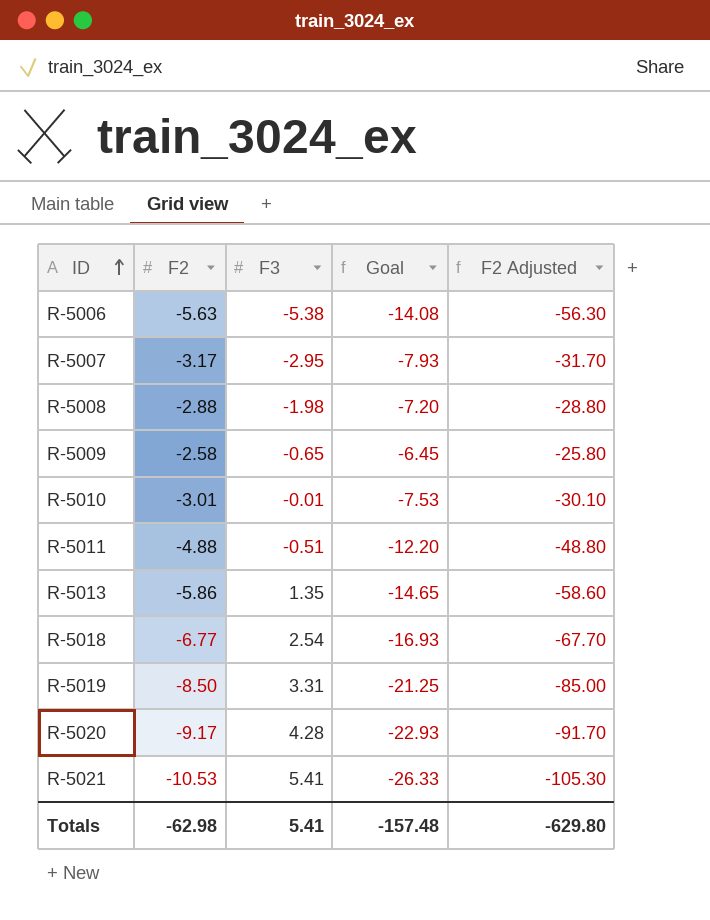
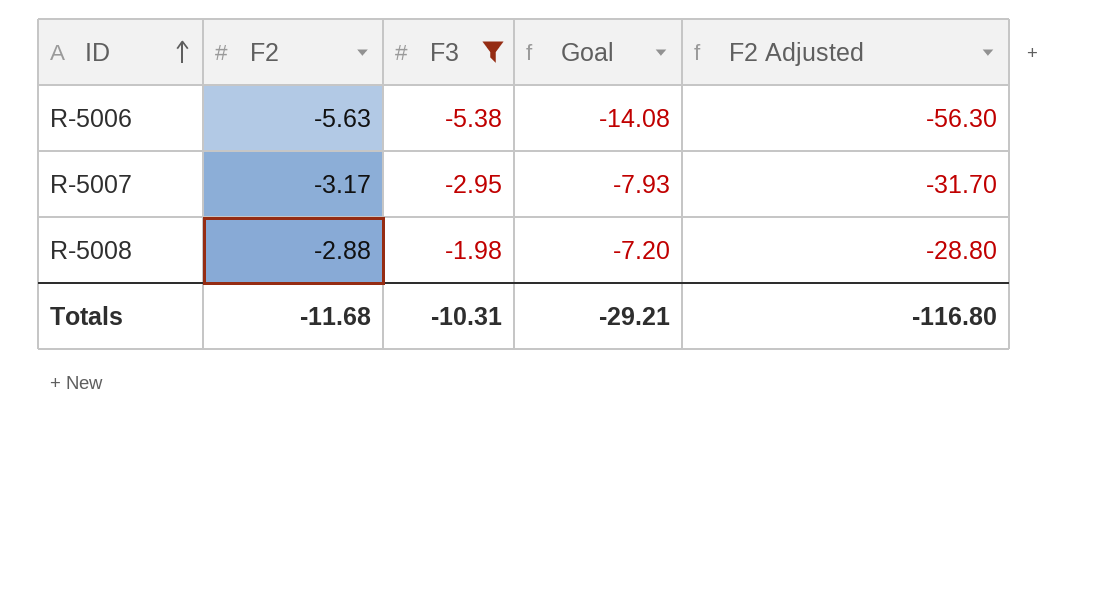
filter: none -> F3 <= -1.98
Totals | F2: -62.98 -> -11.68
Totals | F3: 5.41 -> -10.31
Totals | Goal: -157.48 -> -29.21
Totals | F2 Adjusted: -629.80 -> -116.80

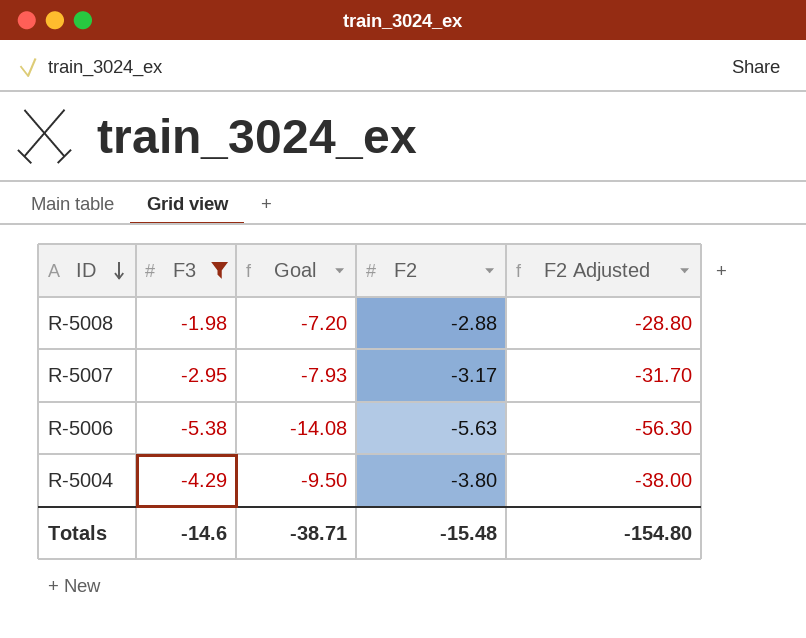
row order: ID ascending -> ID descending
column F2 | position: 2 -> 4
row R-5004: none -> -4.29 | -9.50 | -3.80 | -38.00
Totals | F3: -10.31 -> -14.6
Totals | Goal: -29.21 -> -38.71
Totals | F2: -11.68 -> -15.48
Totals | F2 Adjusted: -116.80 -> -154.80

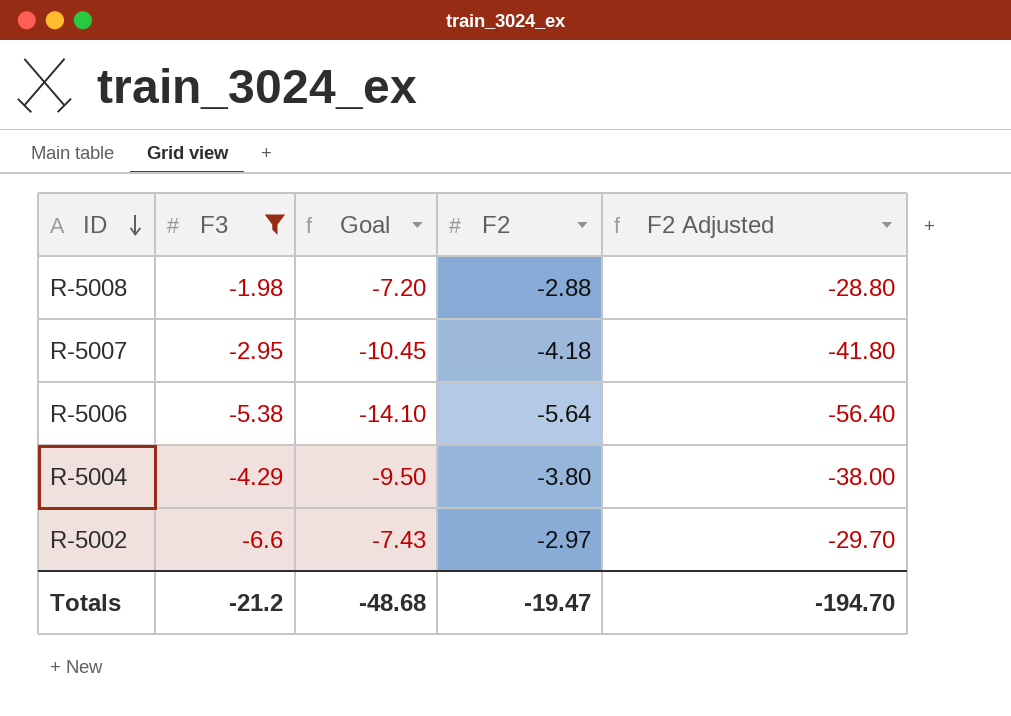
R-5007 | Goal: -7.93 -> -10.45
R-5007 | F2: -3.17 -> -4.18
R-5007 | F2 Adjusted: -31.70 -> -41.80
R-5006 | Goal: -14.08 -> -14.10
R-5006 | F2: -5.63 -> -5.64
R-5006 | F2 Adjusted: -56.30 -> -56.40
row R-5002: none -> -6.6 | -7.43 | -2.97 | -29.70
Totals | F3: -14.6 -> -21.2
Totals | Goal: -38.71 -> -48.68
Totals | F2: -15.48 -> -19.47
Totals | F2 Adjusted: -154.80 -> -194.70

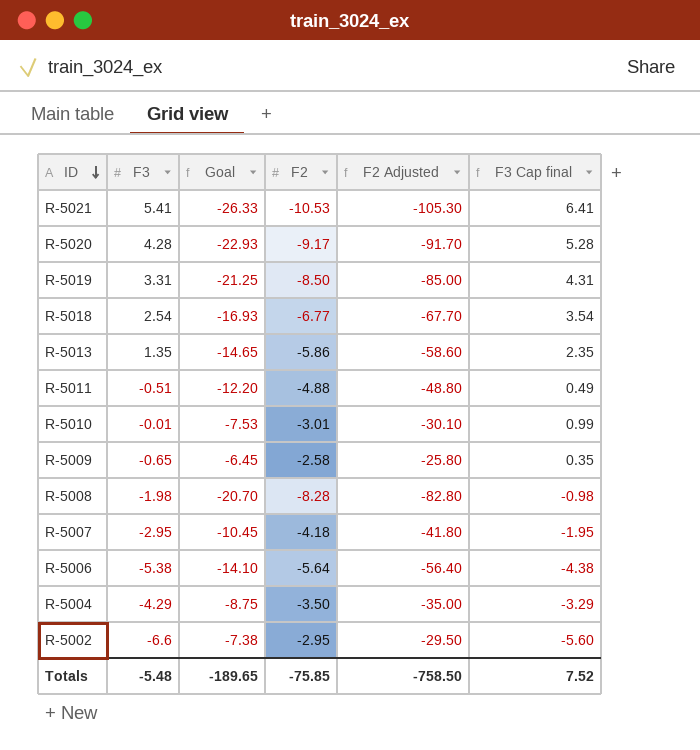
filter: F3 <= -1.98 -> none
column F3 Cap final | formula: none -> [F3] + 1
R-5008 | Goal: -7.20 -> -20.70
R-5008 | F2: -2.88 -> -8.28
R-5008 | F2 Adjusted: -28.80 -> -82.80
R-5004 | Goal: -9.50 -> -8.75
R-5004 | F2: -3.80 -> -3.50
R-5004 | F2 Adjusted: -38.00 -> -35.00
R-5002 | Goal: -7.43 -> -7.38
R-5002 | F2: -2.97 -> -2.95
R-5002 | F2 Adjusted: -29.70 -> -29.50
Totals | F3: -21.2 -> -5.48
Totals | Goal: -48.68 -> -189.65
Totals | F2: -19.47 -> -75.85
Totals | F2 Adjusted: -194.70 -> -758.50

